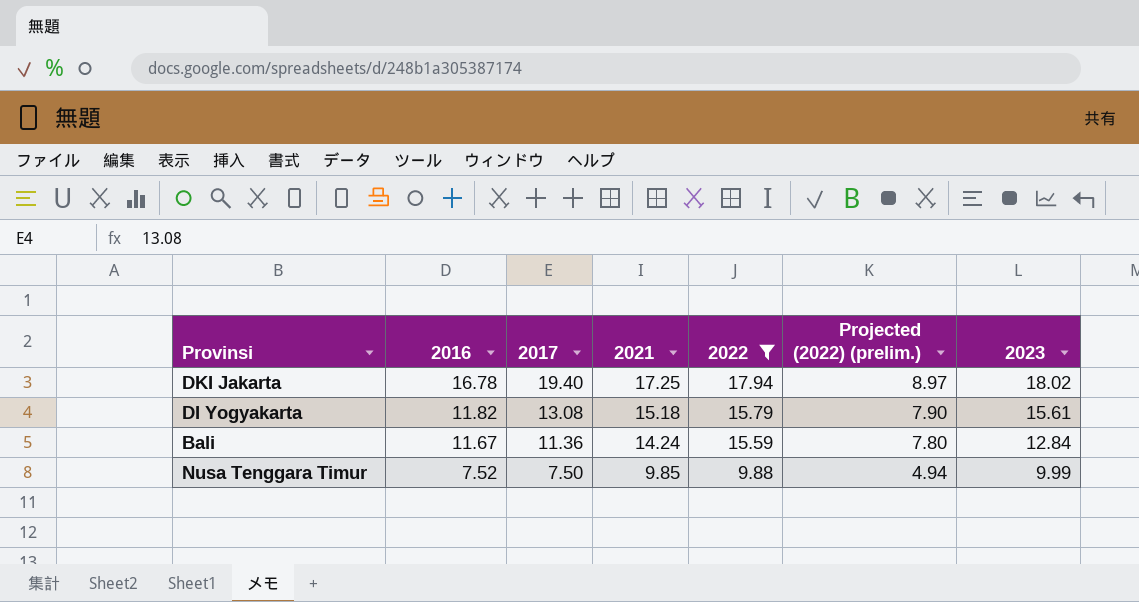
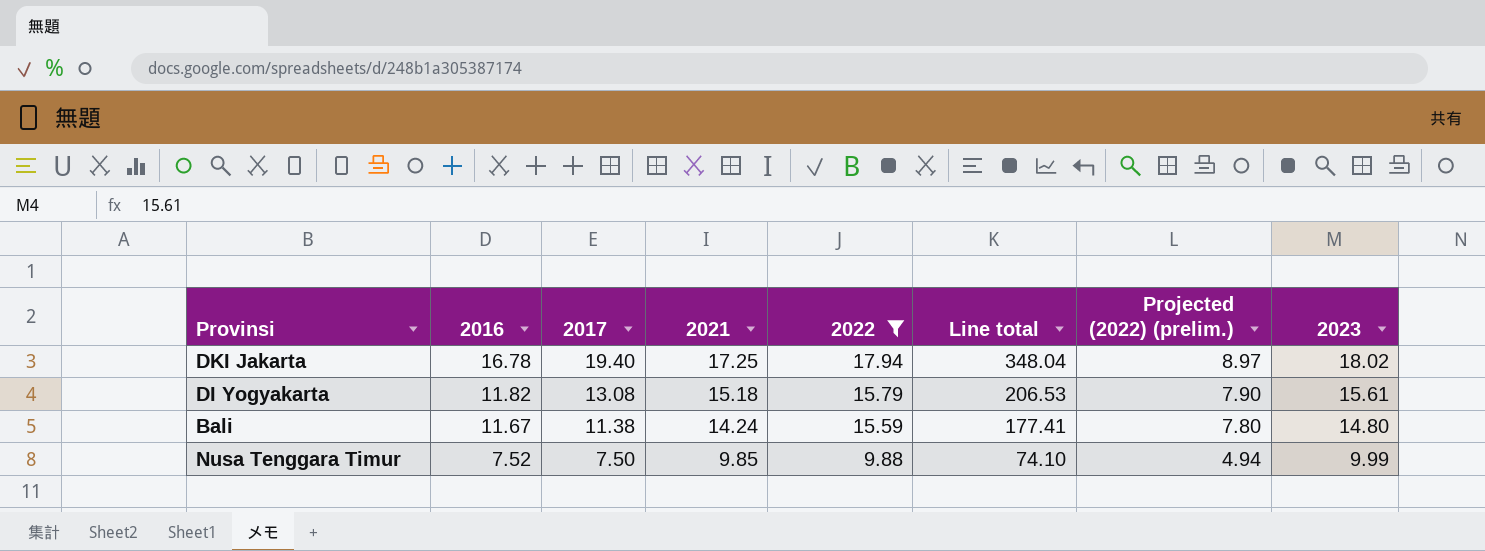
column Line total | formula: none -> [2017] * [2022]
Bali | 2017: 11.36 -> 11.38
Bali | 2023: 12.84 -> 14.80

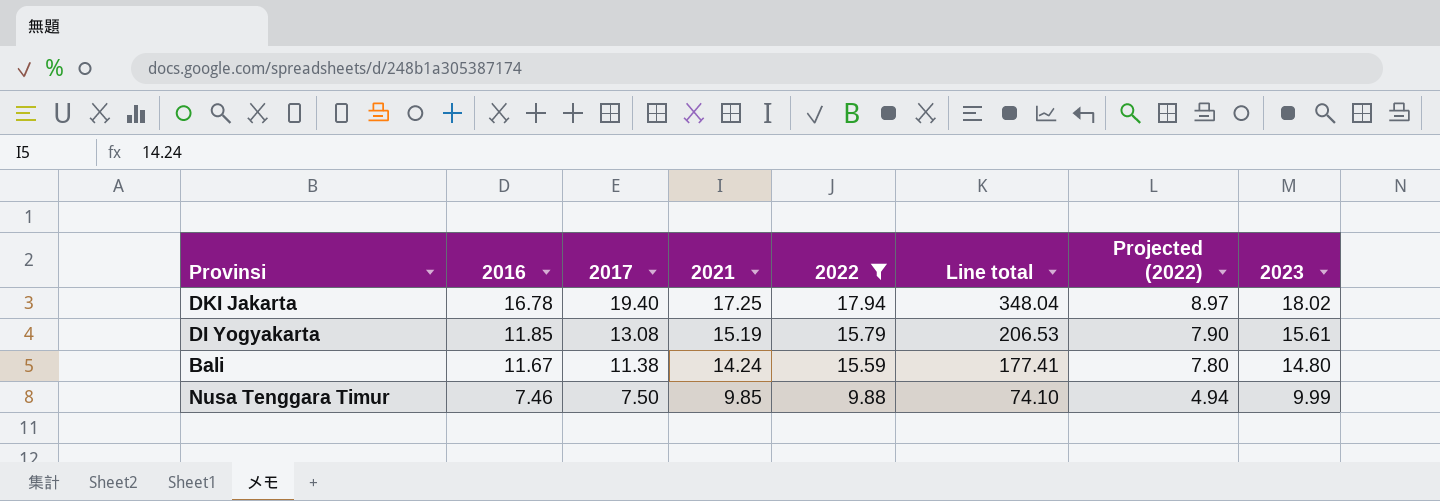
column name: Projected (2022) (prelim.) -> Projected (2022)
DI Yogyakarta | 2016: 11.82 -> 11.85
DI Yogyakarta | 2021: 15.18 -> 15.19
Nusa Tenggara Timur | 2016: 7.52 -> 7.46

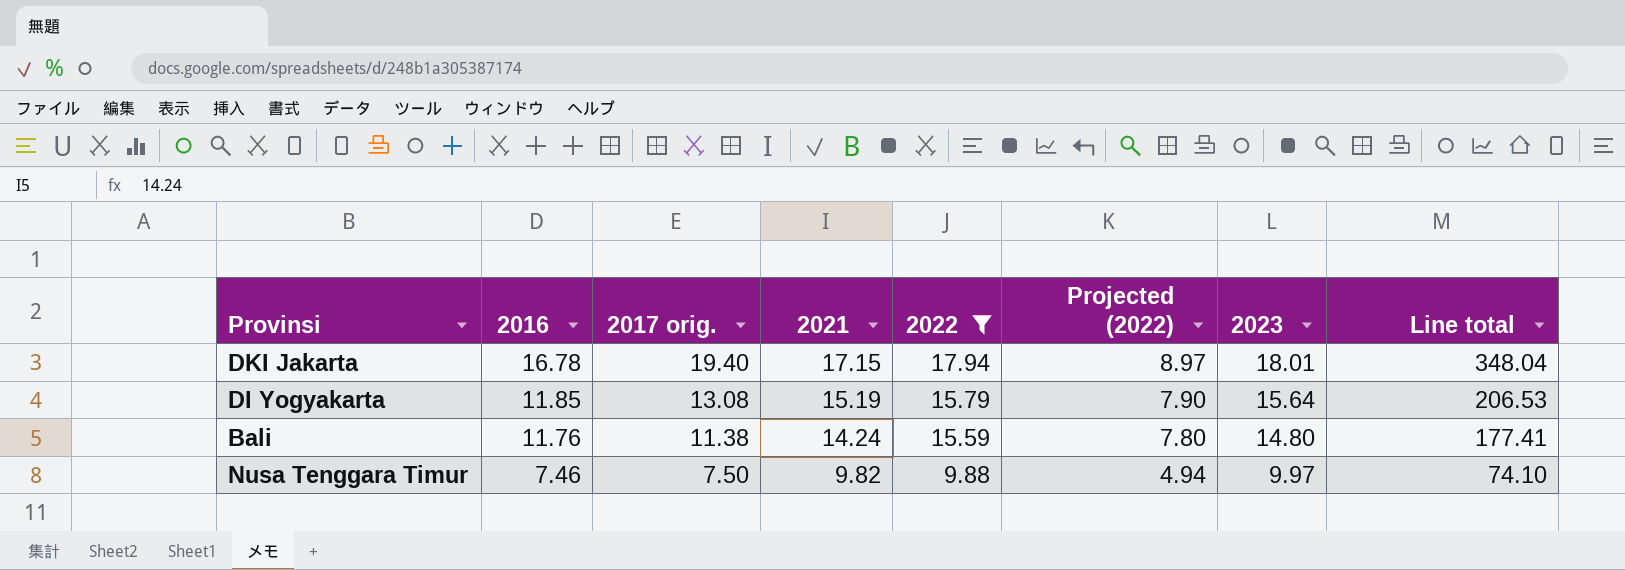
column name: 2017 -> 2017 orig.
column Line total | position: 6 -> 8
DKI Jakarta | 2021: 17.25 -> 17.15
DKI Jakarta | 2023: 18.02 -> 18.01
DI Yogyakarta | 2023: 15.61 -> 15.64
Bali | 2016: 11.67 -> 11.76
Nusa Tenggara Timur | 2021: 9.85 -> 9.82
Nusa Tenggara Timur | 2023: 9.99 -> 9.97

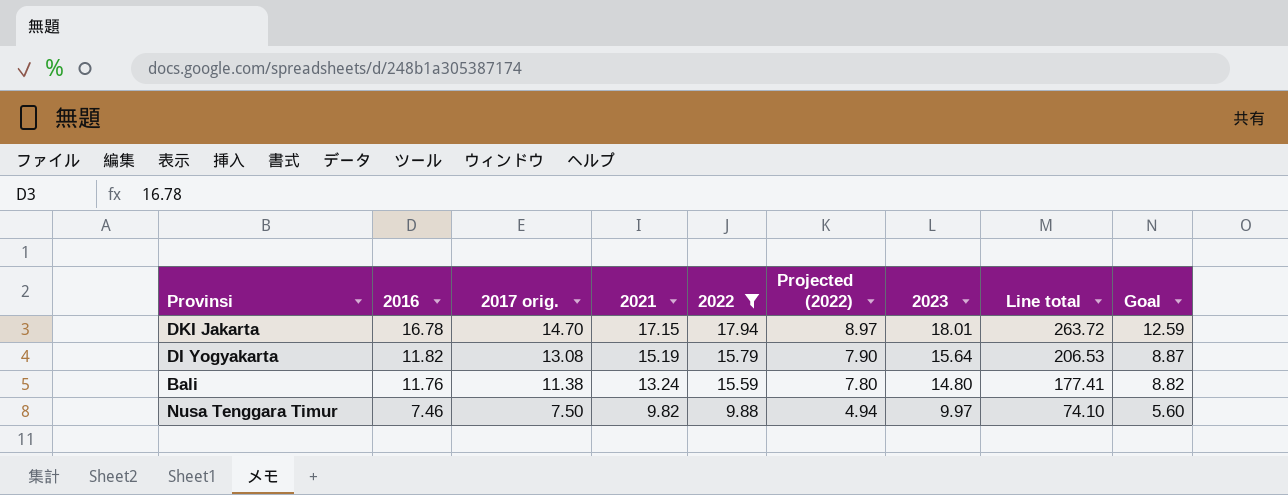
column Goal | formula: none -> [2016] * 0.75
DKI Jakarta | 2017 orig.: 19.40 -> 14.70
DKI Jakarta | Line total: 348.04 -> 263.72
DI Yogyakarta | 2016: 11.85 -> 11.82
Bali | 2021: 14.24 -> 13.24

